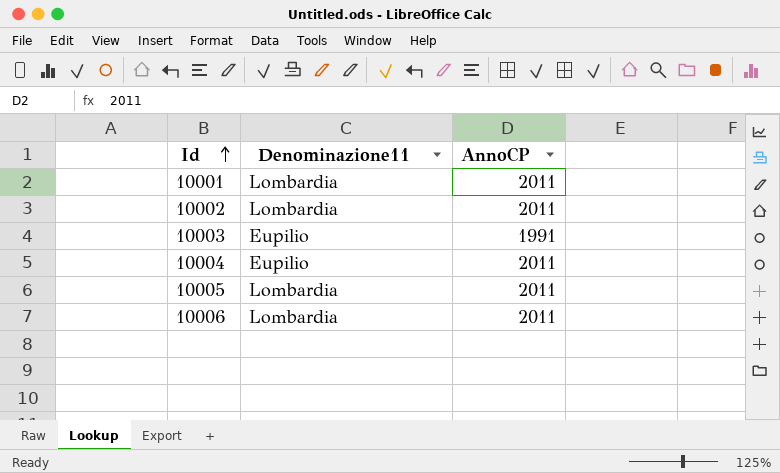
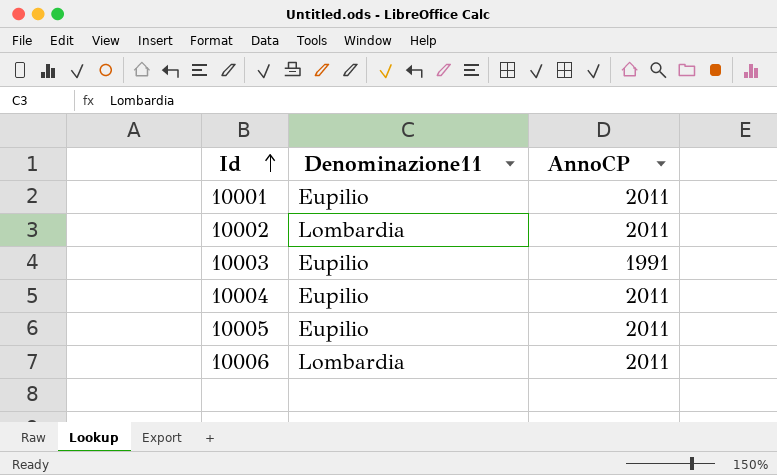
10001 | Denominazione11: Lombardia -> Eupilio
10005 | Denominazione11: Lombardia -> Eupilio

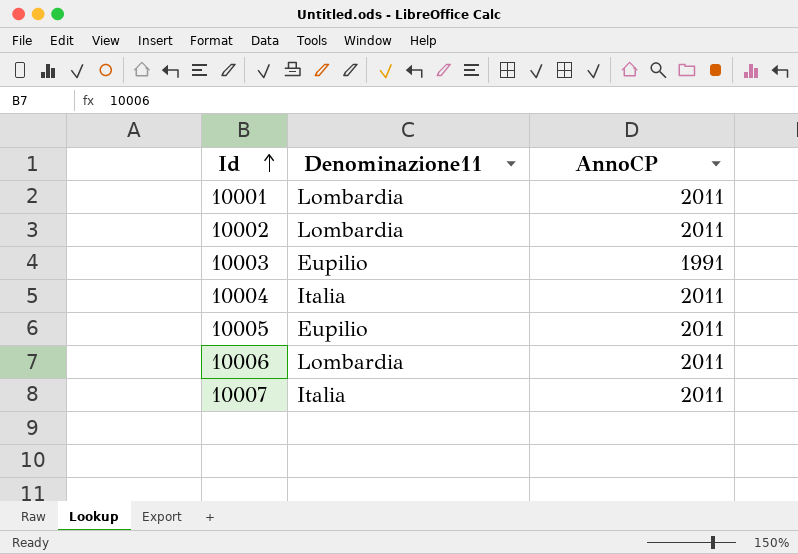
10001 | Denominazione11: Eupilio -> Lombardia
10004 | Denominazione11: Eupilio -> Italia
row 10007: none -> Italia | 2011

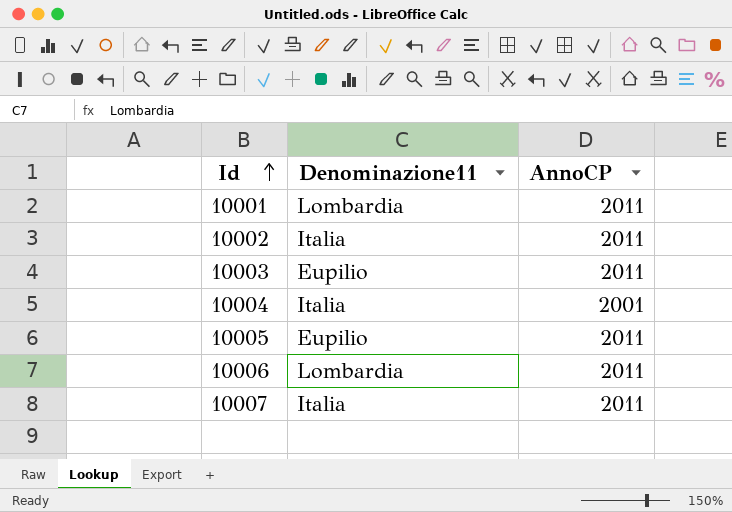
10002 | Denominazione11: Lombardia -> Italia
10003 | AnnoCP: 1991 -> 2011
10004 | AnnoCP: 2011 -> 2001

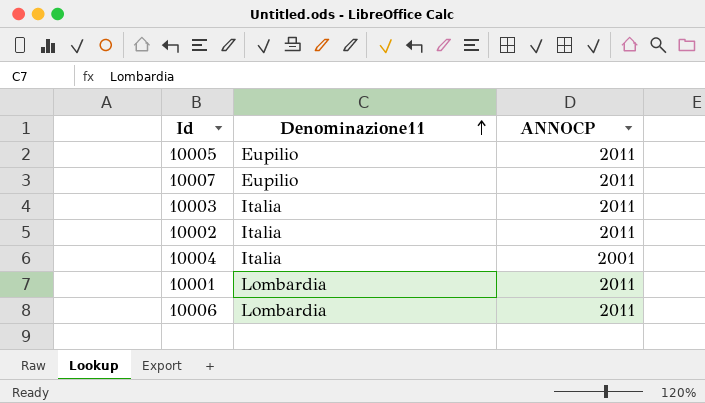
row order: Id ascending -> Denominazione11 ascending
column name: AnnoCP -> ANNOCP
10007 | Denominazione11: Italia -> Eupilio
10003 | Denominazione11: Eupilio -> Italia

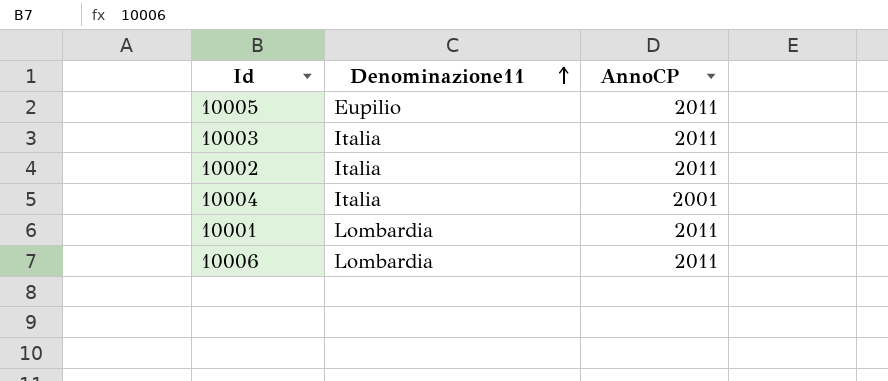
column name: ANNOCP -> AnnoCP
row 10007: Eupilio | 2011 -> none

